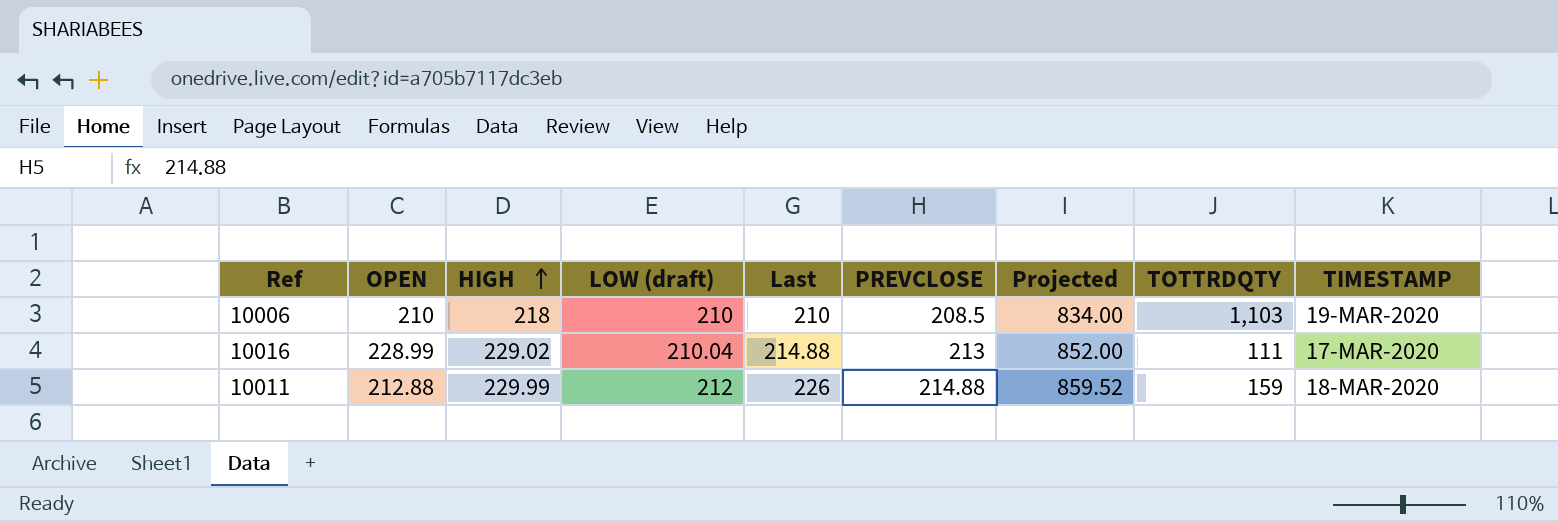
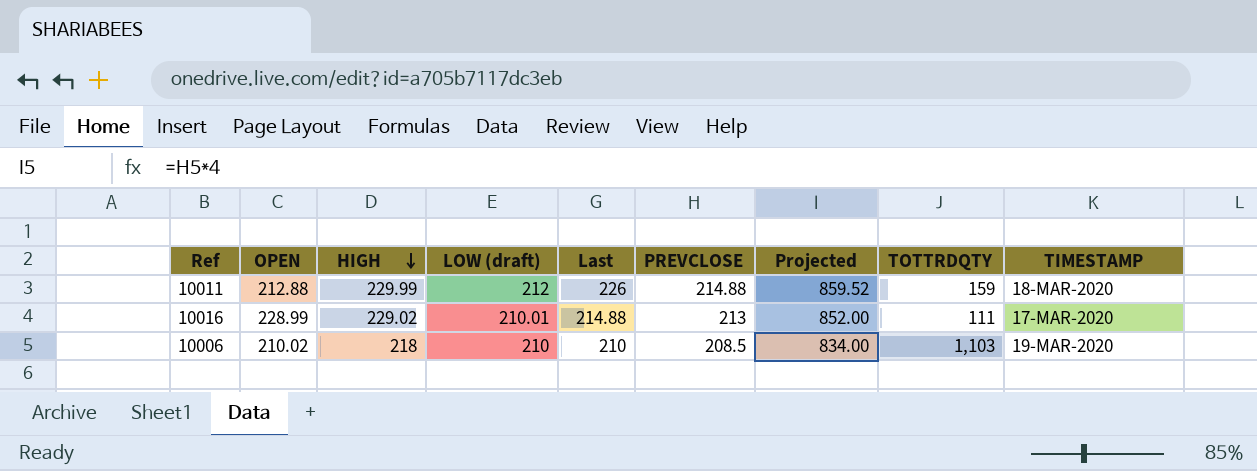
row order: HIGH ascending -> HIGH descending
10016 | LOW (draft): 210.04 -> 210.01
10006 | OPEN: 210 -> 210.02

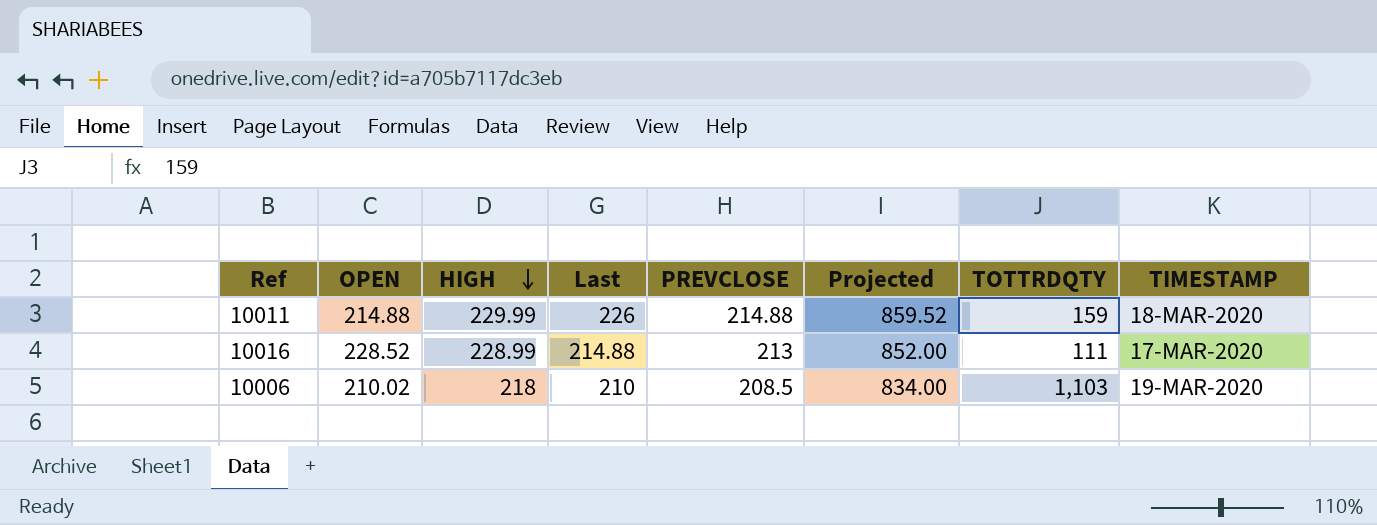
column LOW (draft) | position: 4 -> none
10011 | OPEN: 212.88 -> 214.88
10016 | OPEN: 228.99 -> 228.52
10016 | HIGH: 229.02 -> 228.99

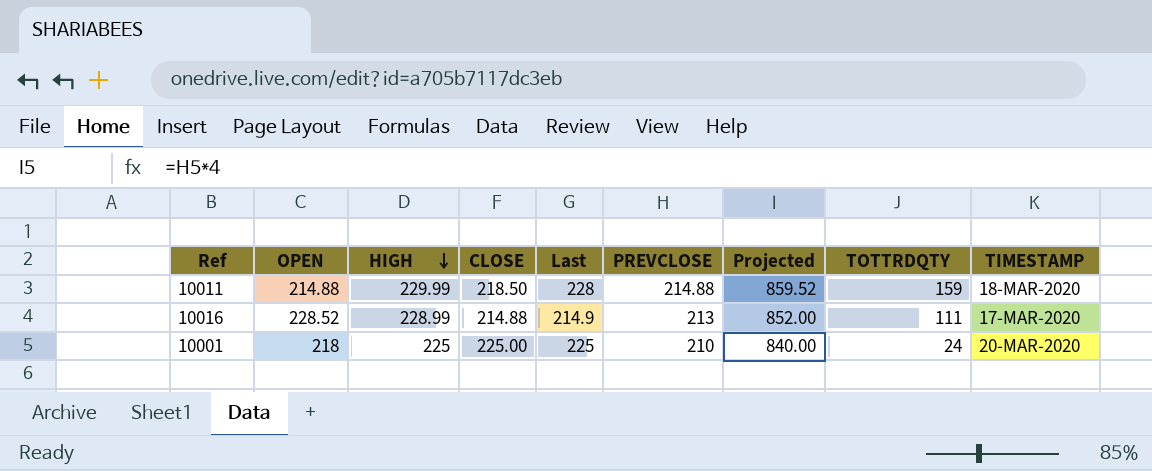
column CLOSE | position: none -> 4
row 10006: 210.02 | 218 | 210 | 208.5 | 834.00 | 1,103 | 19-MAR-2020 -> none
10011 | Last: 226 -> 228
10016 | Last: 214.88 -> 214.9
row 10001: none -> 218 | 225 | 225.00 | 225 | 210 | 840.00 | 24 | 20-MAR-2020

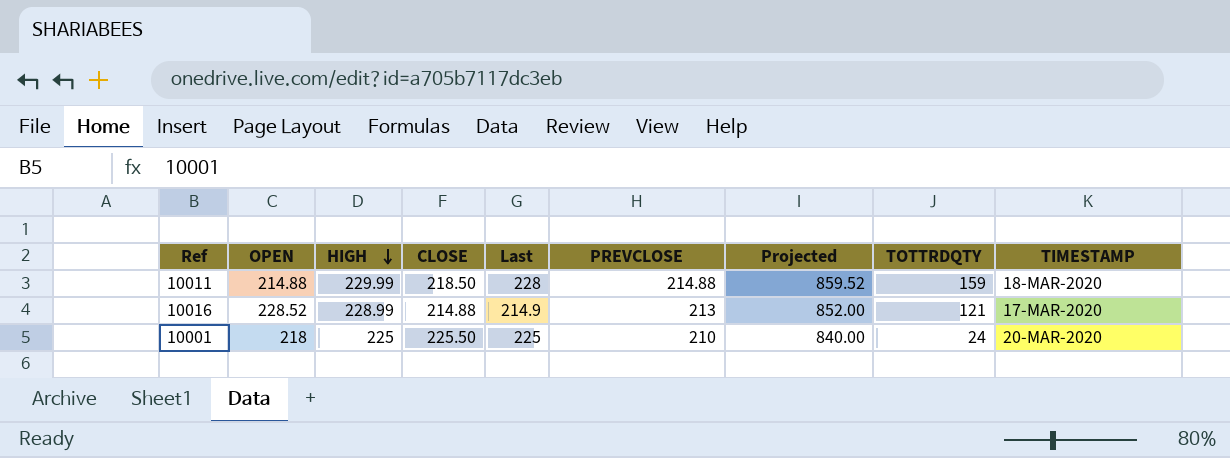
10016 | TOTTRDQTY: 111 -> 121
10001 | CLOSE: 225.00 -> 225.50

